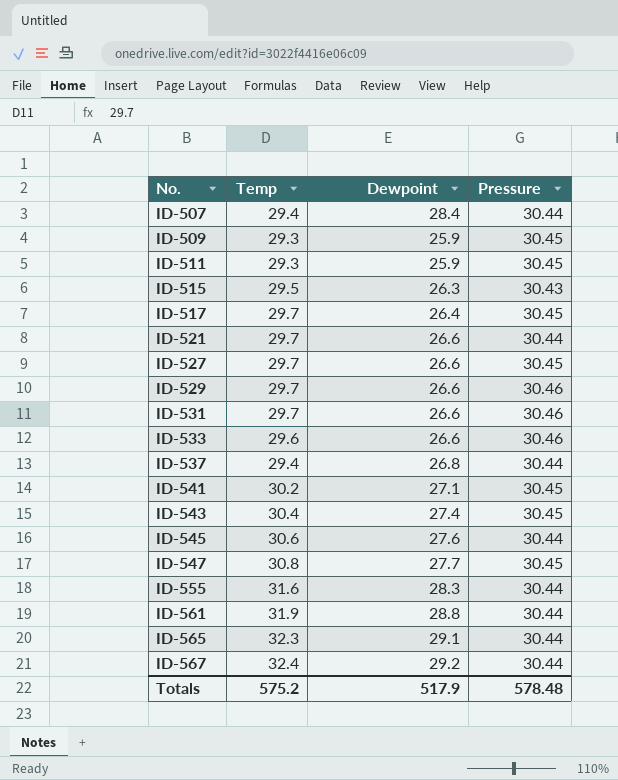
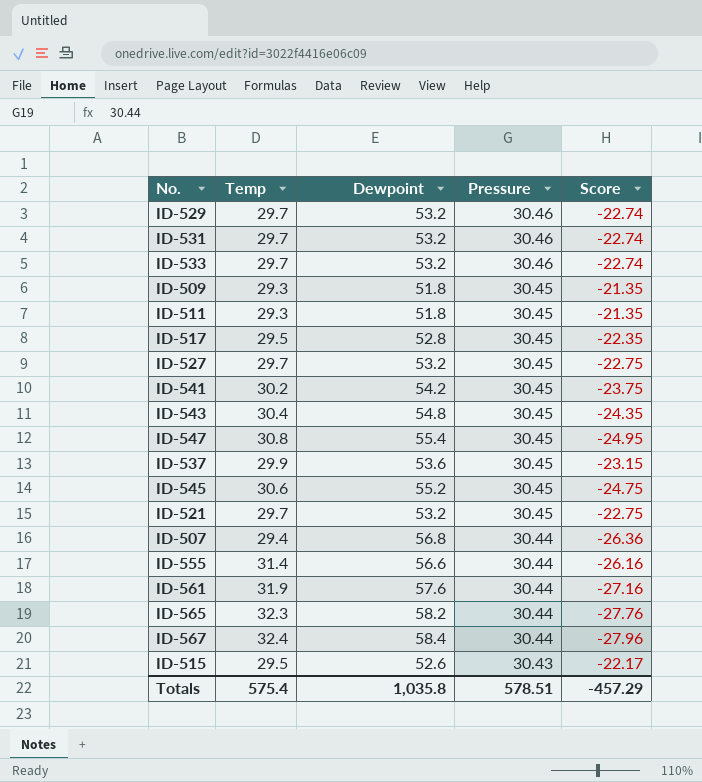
row order: No. ascending -> Pressure descending
column Score | formula: none -> [Pressure] - [Dewpoint]
ID-529 | Dewpoint: 26.6 -> 53.2
ID-531 | Dewpoint: 26.6 -> 53.2
ID-533 | Temp: 29.6 -> 29.7
ID-533 | Dewpoint: 26.6 -> 53.2
ID-509 | Dewpoint: 25.9 -> 51.8
ID-511 | Dewpoint: 25.9 -> 51.8
ID-517 | Temp: 29.7 -> 29.5
ID-517 | Dewpoint: 26.4 -> 52.8
ID-527 | Dewpoint: 26.6 -> 53.2
ID-541 | Dewpoint: 27.1 -> 54.2
ID-543 | Dewpoint: 27.4 -> 54.8
ID-547 | Dewpoint: 27.7 -> 55.4
ID-537 | Temp: 29.4 -> 29.9
ID-537 | Dewpoint: 26.8 -> 53.6
ID-537 | Pressure: 30.44 -> 30.45
ID-545 | Dewpoint: 27.6 -> 55.2
ID-545 | Pressure: 30.44 -> 30.45
ID-521 | Dewpoint: 26.6 -> 53.2
ID-521 | Pressure: 30.44 -> 30.45
ID-507 | Dewpoint: 28.4 -> 56.8
ID-555 | Temp: 31.6 -> 31.4
ID-555 | Dewpoint: 28.3 -> 56.6
ID-561 | Dewpoint: 28.8 -> 57.6
ID-565 | Dewpoint: 29.1 -> 58.2
ID-567 | Dewpoint: 29.2 -> 58.4
ID-515 | Dewpoint: 26.3 -> 52.6
Totals | Temp: 575.2 -> 575.4
Totals | Dewpoint: 517.9 -> 1,035.8
Totals | Pressure: 578.48 -> 578.51

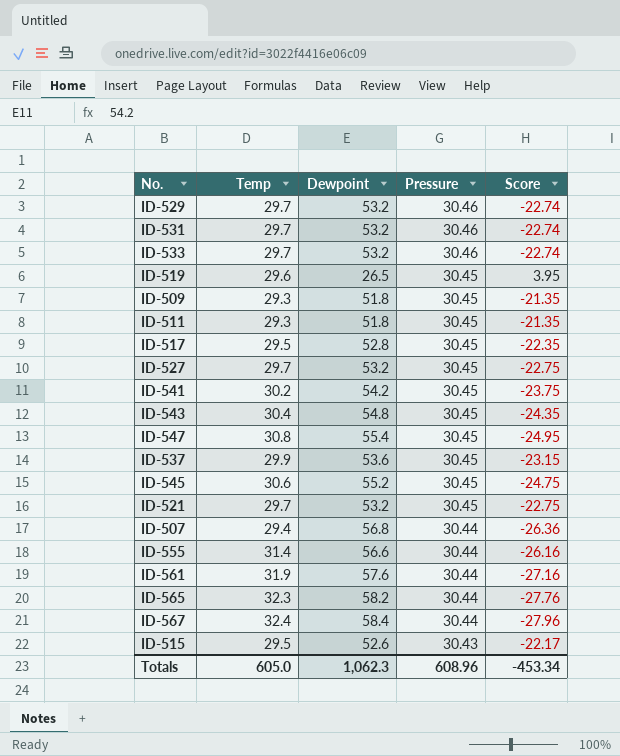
row ID-519: none -> 29.6 | 26.5 | 30.45 | 3.95
Totals | Temp: 575.4 -> 605.0
Totals | Dewpoint: 1,035.8 -> 1,062.3
Totals | Pressure: 578.51 -> 608.96
Totals | Score: -457.29 -> -453.34

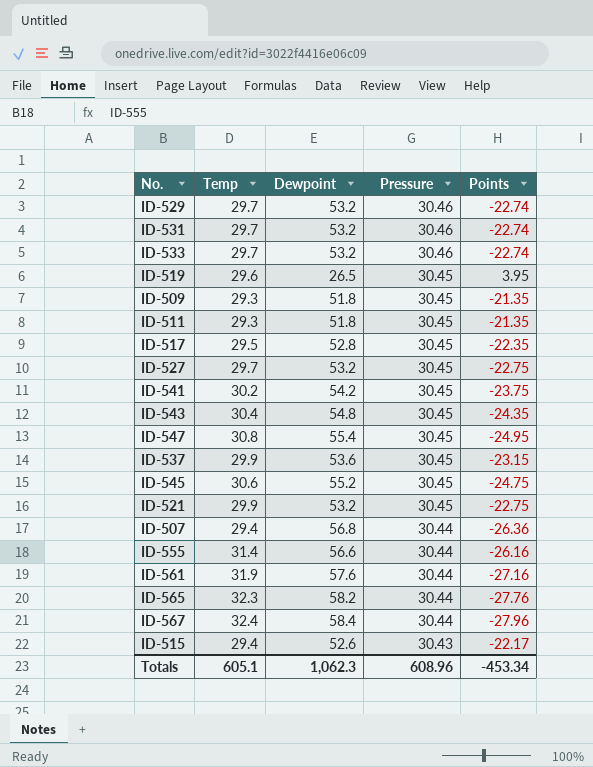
column name: Score -> Points
ID-521 | Temp: 29.7 -> 29.9
ID-515 | Temp: 29.5 -> 29.4
Totals | Temp: 605.0 -> 605.1

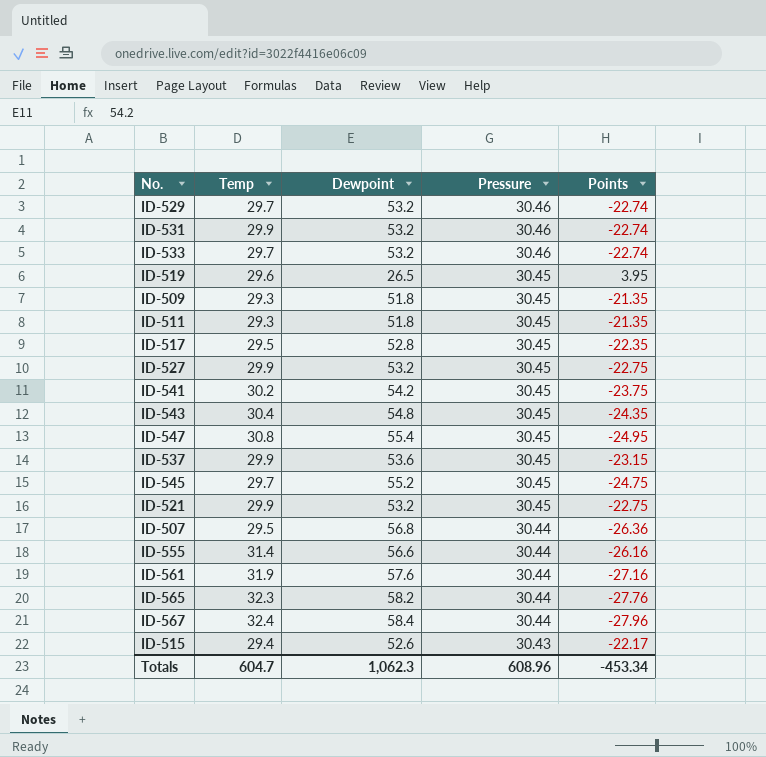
ID-531 | Temp: 29.7 -> 29.9
ID-527 | Temp: 29.7 -> 29.9
ID-545 | Temp: 30.6 -> 29.7
ID-507 | Temp: 29.4 -> 29.5
Totals | Temp: 605.1 -> 604.7

